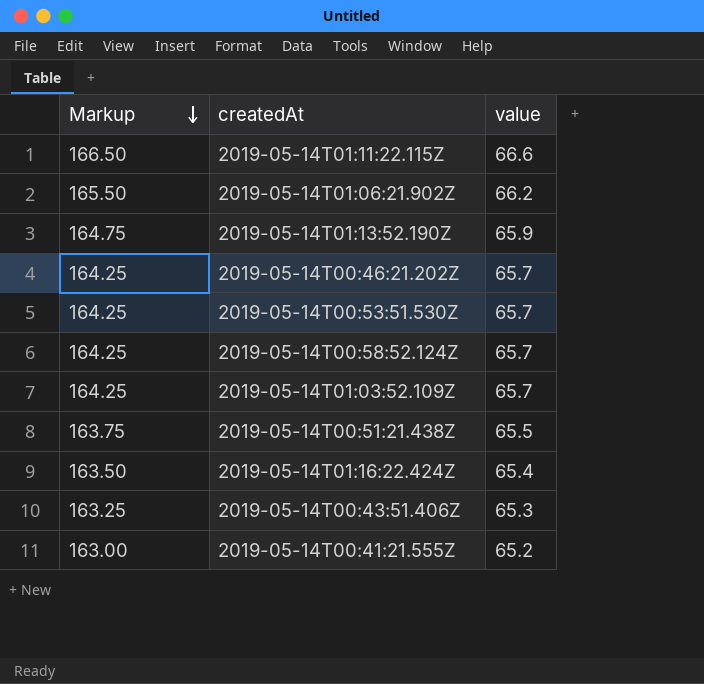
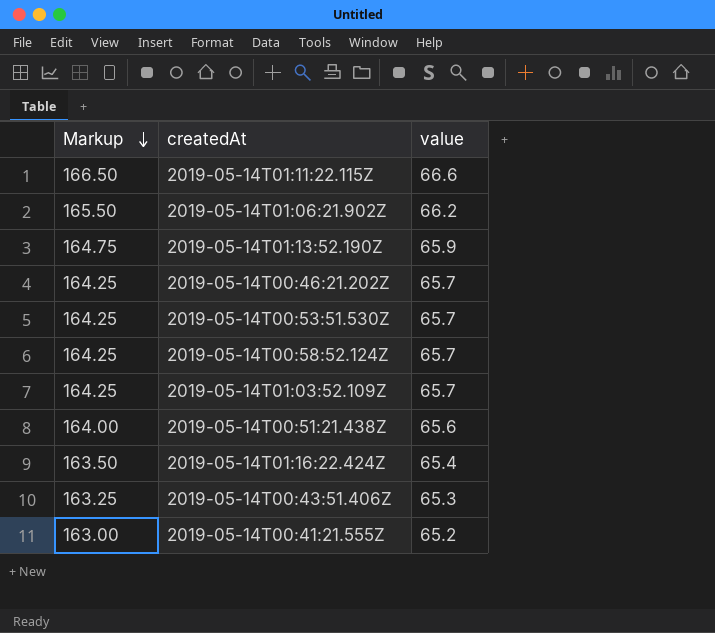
2019-05-14T00:51:21.438Z | Markup: 163.75 -> 164.00
2019-05-14T00:51:21.438Z | value: 65.5 -> 65.6

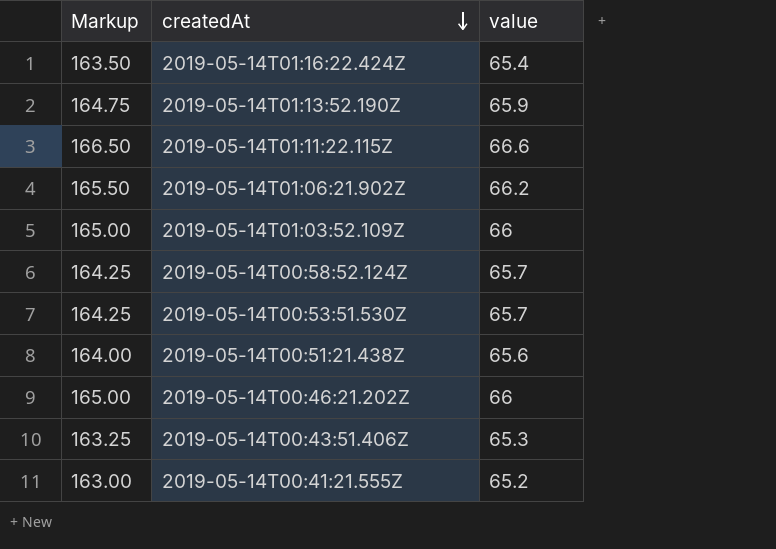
row order: Markup descending -> createdAt descending
2019-05-14T01:03:52.109Z | Markup: 164.25 -> 165.00
2019-05-14T01:03:52.109Z | value: 65.7 -> 66
2019-05-14T00:46:21.202Z | Markup: 164.25 -> 165.00
2019-05-14T00:46:21.202Z | value: 65.7 -> 66

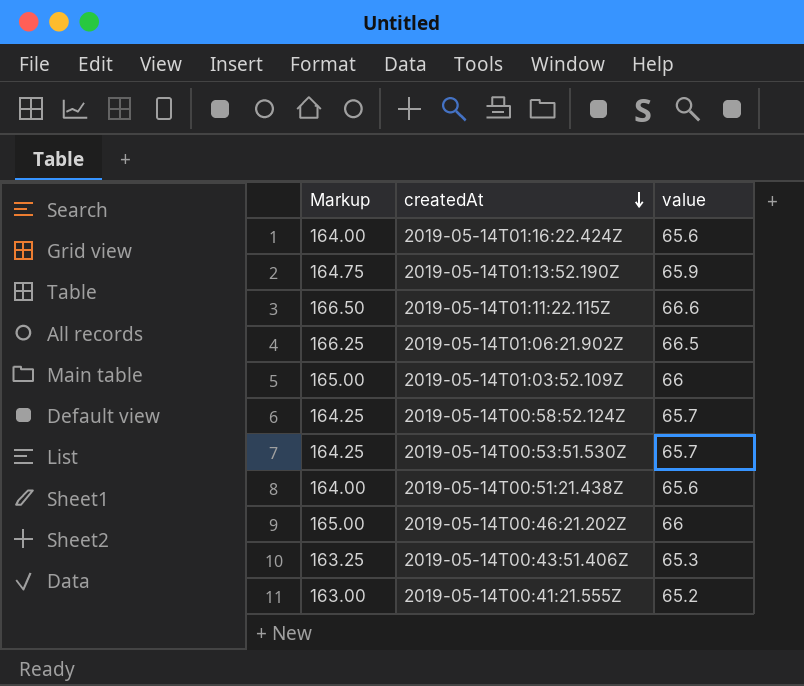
2019-05-14T01:16:22.424Z | Markup: 163.50 -> 164.00
2019-05-14T01:16:22.424Z | value: 65.4 -> 65.6
2019-05-14T01:06:21.902Z | Markup: 165.50 -> 166.25
2019-05-14T01:06:21.902Z | value: 66.2 -> 66.5

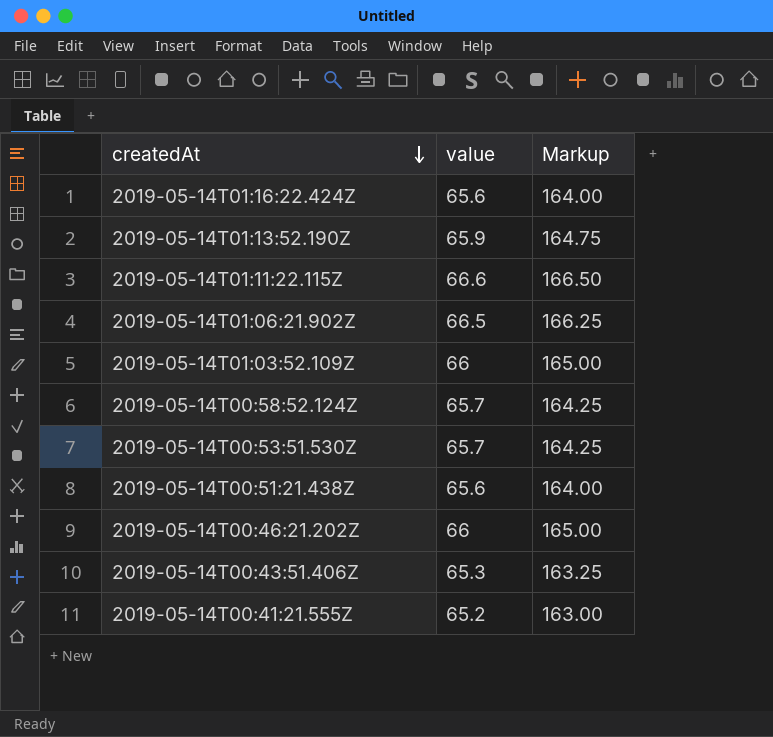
column Markup | position: 1 -> 3

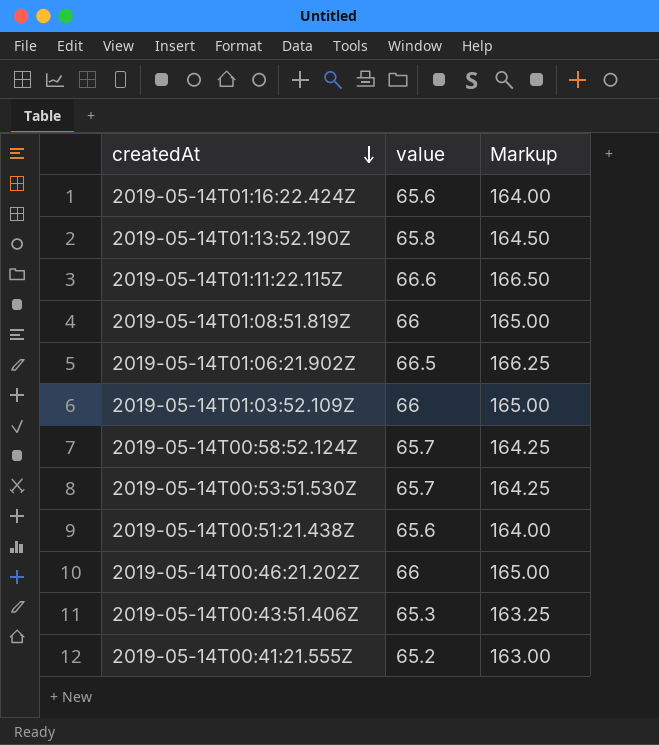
2019-05-14T01:13:52.190Z | value: 65.9 -> 65.8
2019-05-14T01:13:52.190Z | Markup: 164.75 -> 164.50
row 2019-05-14T01:08:51.819Z: none -> 66 | 165.00

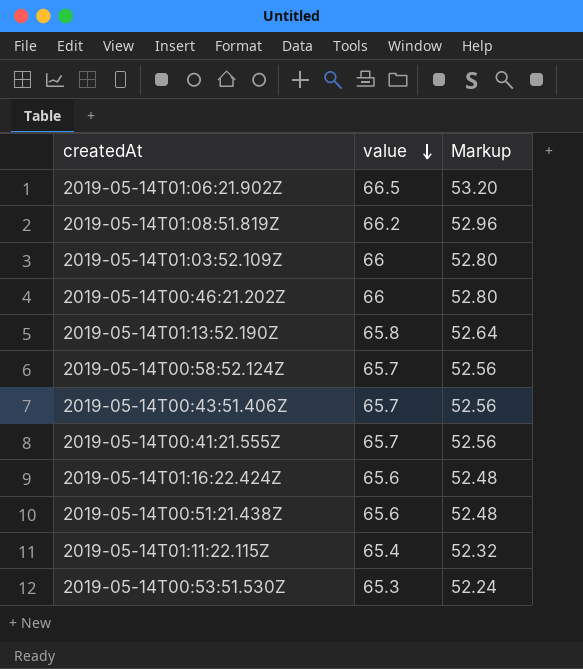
row order: createdAt descending -> value descending
column Markup | formula: [value] * 2.5 -> [value] * 0.8
2019-05-14T01:08:51.819Z | value: 66 -> 66.2
2019-05-14T00:43:51.406Z | value: 65.3 -> 65.7
2019-05-14T00:41:21.555Z | value: 65.2 -> 65.7
2019-05-14T01:11:22.115Z | value: 66.6 -> 65.4
2019-05-14T00:53:51.530Z | value: 65.7 -> 65.3

